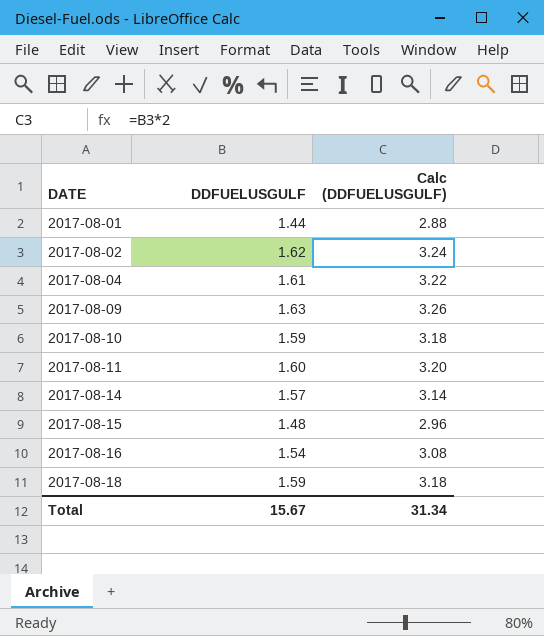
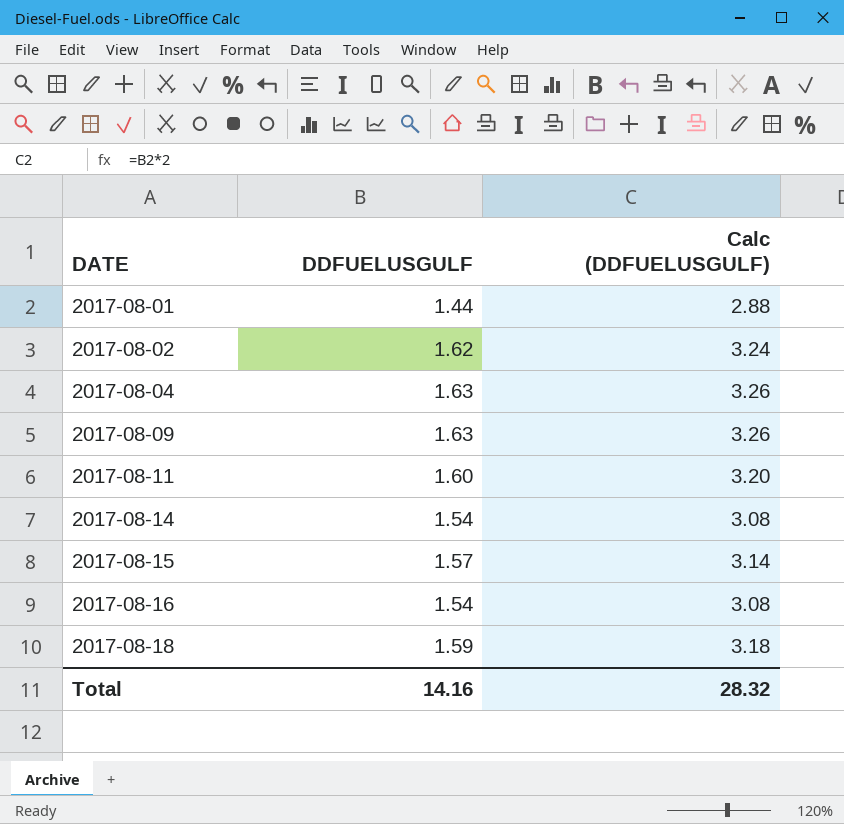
row 2017-08-10: 1.59 | 3.18 -> none
2017-08-04 | DDFUELUSGULF: 1.61 -> 1.63
2017-08-04 | Calc (DDFUELUSGULF): 3.22 -> 3.26
2017-08-14 | DDFUELUSGULF: 1.57 -> 1.54
2017-08-14 | Calc (DDFUELUSGULF): 3.14 -> 3.08
2017-08-15 | DDFUELUSGULF: 1.48 -> 1.57
2017-08-15 | Calc (DDFUELUSGULF): 2.96 -> 3.14
Total | DDFUELUSGULF: 15.67 -> 14.16
Total | Calc (DDFUELUSGULF): 31.34 -> 28.32

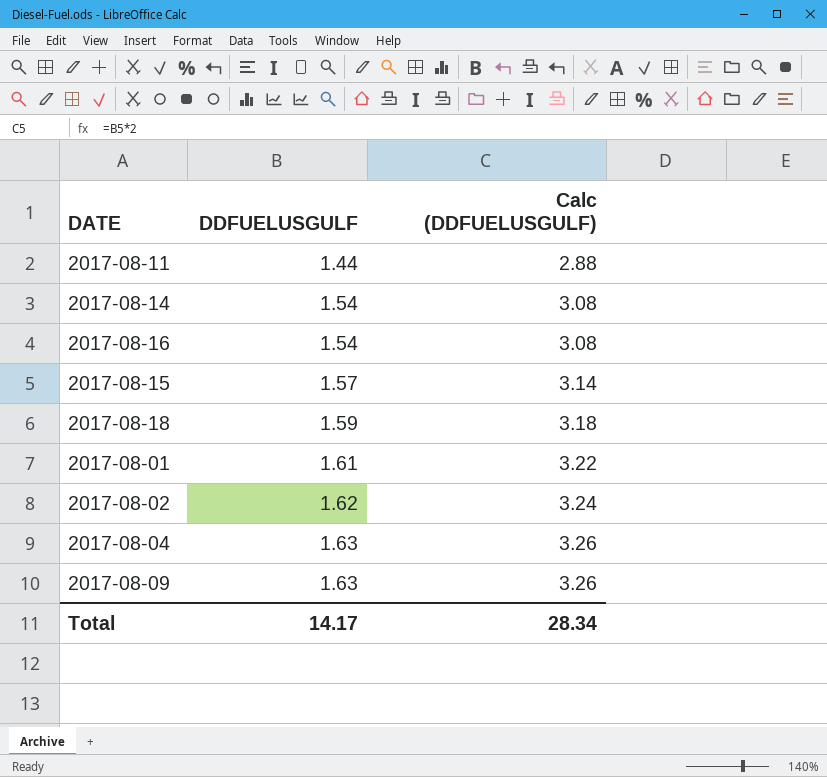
row order: DATE ascending -> DDFUELUSGULF ascending
2017-08-11 | DDFUELUSGULF: 1.60 -> 1.44
2017-08-11 | Calc (DDFUELUSGULF): 3.20 -> 2.88
2017-08-01 | DDFUELUSGULF: 1.44 -> 1.61
2017-08-01 | Calc (DDFUELUSGULF): 2.88 -> 3.22
Total | DDFUELUSGULF: 14.16 -> 14.17
Total | Calc (DDFUELUSGULF): 28.32 -> 28.34

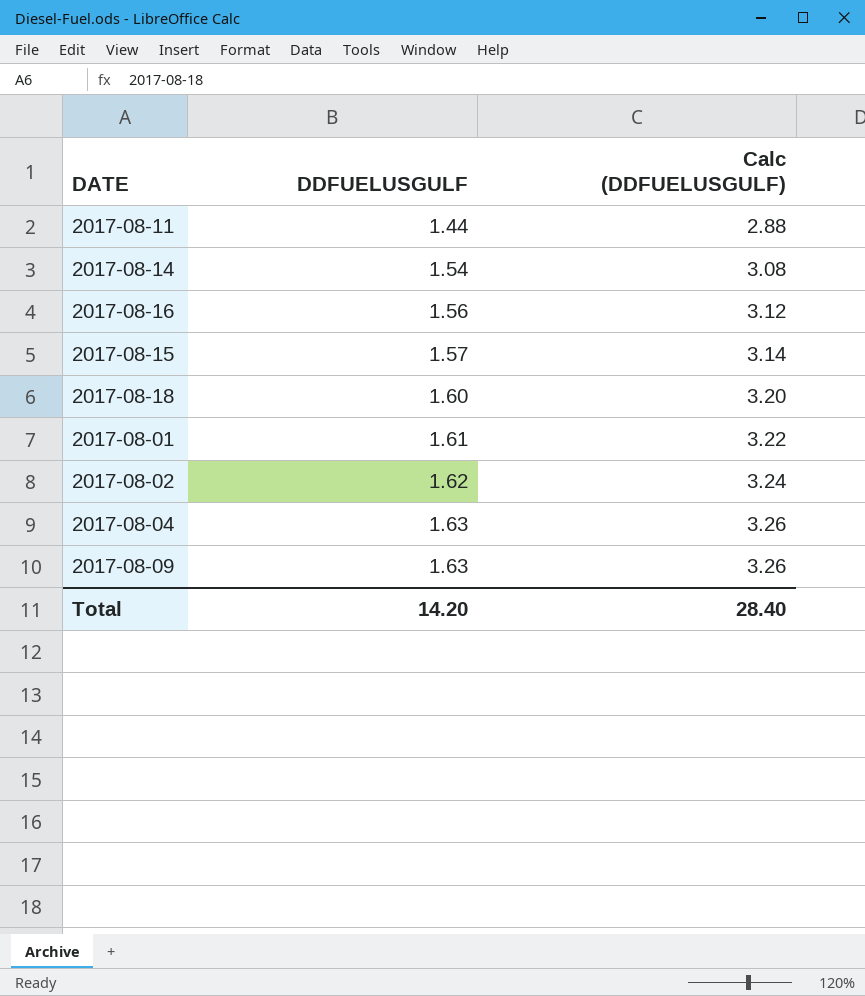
2017-08-16 | DDFUELUSGULF: 1.54 -> 1.56
2017-08-16 | Calc (DDFUELUSGULF): 3.08 -> 3.12
2017-08-18 | DDFUELUSGULF: 1.59 -> 1.60
2017-08-18 | Calc (DDFUELUSGULF): 3.18 -> 3.20
Total | DDFUELUSGULF: 14.17 -> 14.20
Total | Calc (DDFUELUSGULF): 28.34 -> 28.40

